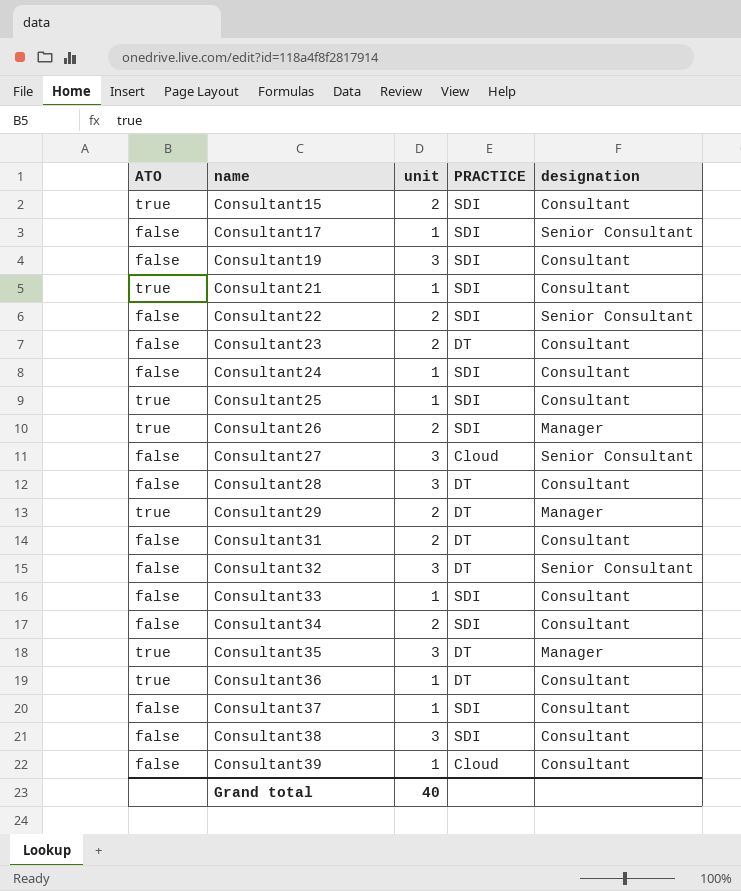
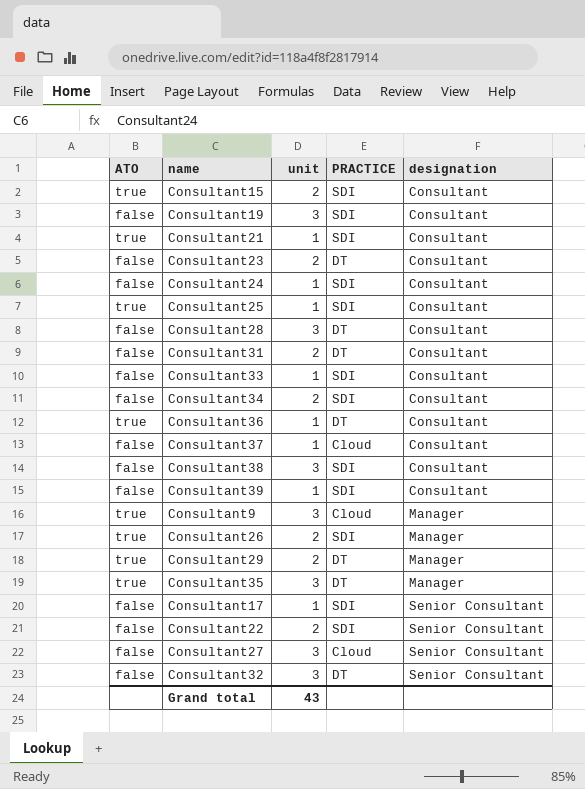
row order: name ascending -> designation ascending
Consultant37 | PRACTICE: SDI -> Cloud
Consultant39 | PRACTICE: Cloud -> SDI
row Consultant9: none -> true | 3 | Cloud | Manager
Grand total | unit: 40 -> 43

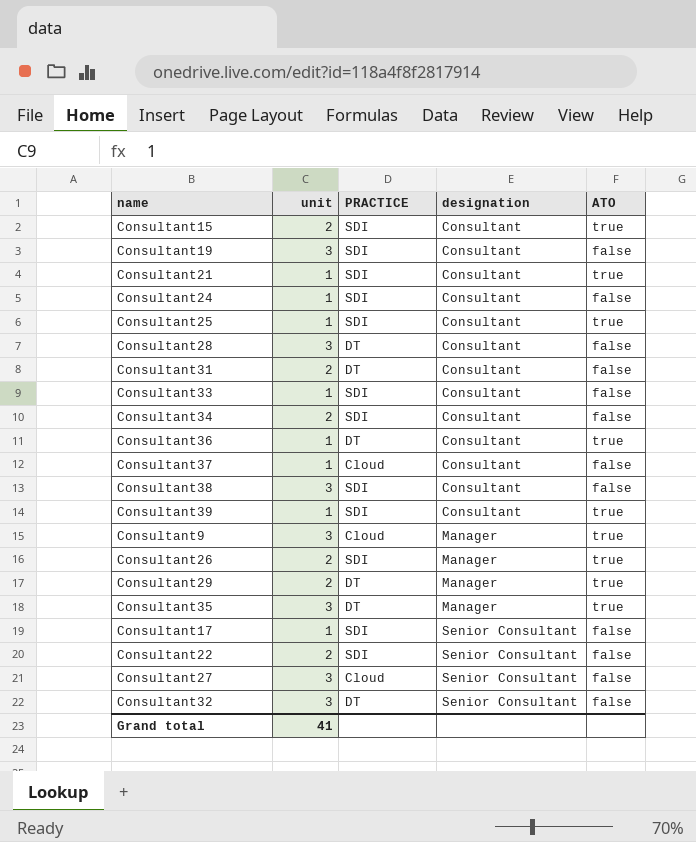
column ATO | position: 1 -> 5
row Consultant23: false | 2 | DT | Consultant -> none
Consultant39 | ATO: false -> true
Grand total | unit: 43 -> 41

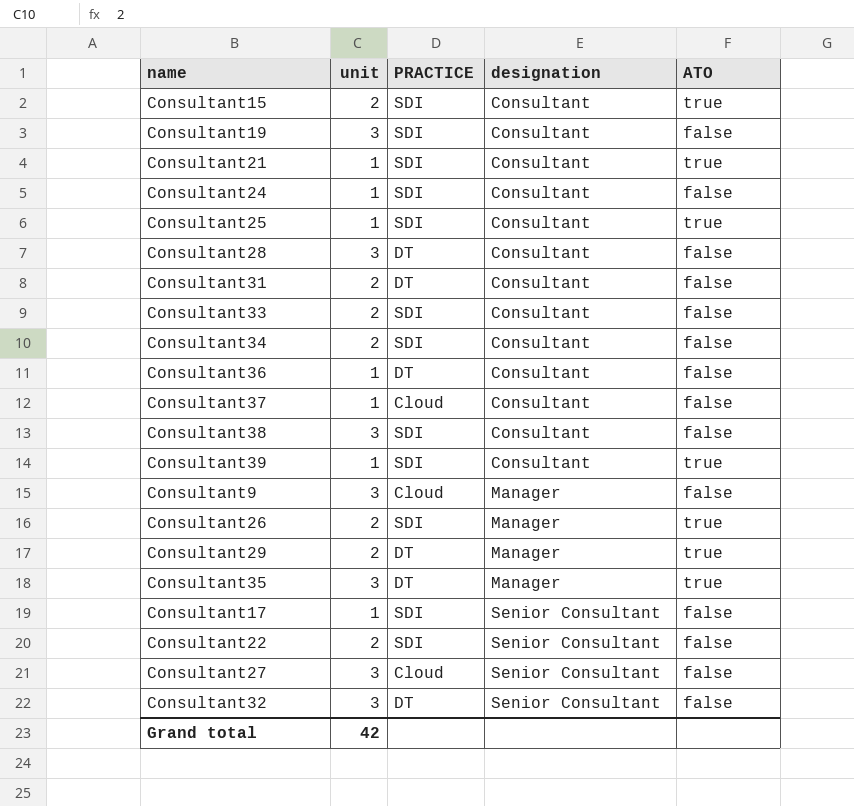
Consultant33 | unit: 1 -> 2
Consultant36 | ATO: true -> false
Consultant9 | ATO: true -> false
Grand total | unit: 41 -> 42

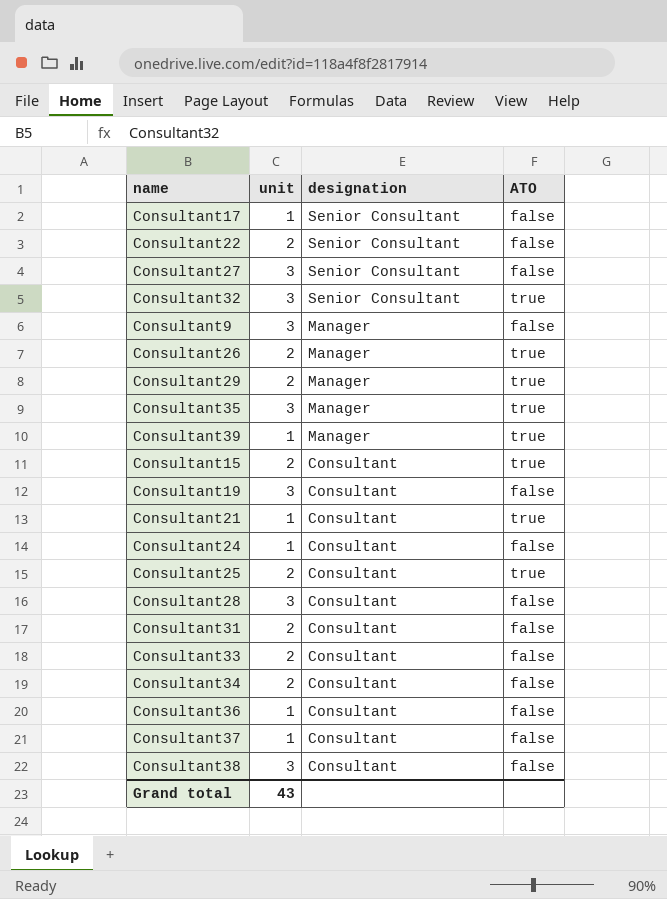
row order: designation ascending -> designation descending
column PRACTICE | position: 3 -> none
Consultant32 | ATO: false -> true
Consultant39 | designation: Consultant -> Manager
Consultant25 | unit: 1 -> 2
Grand total | unit: 42 -> 43

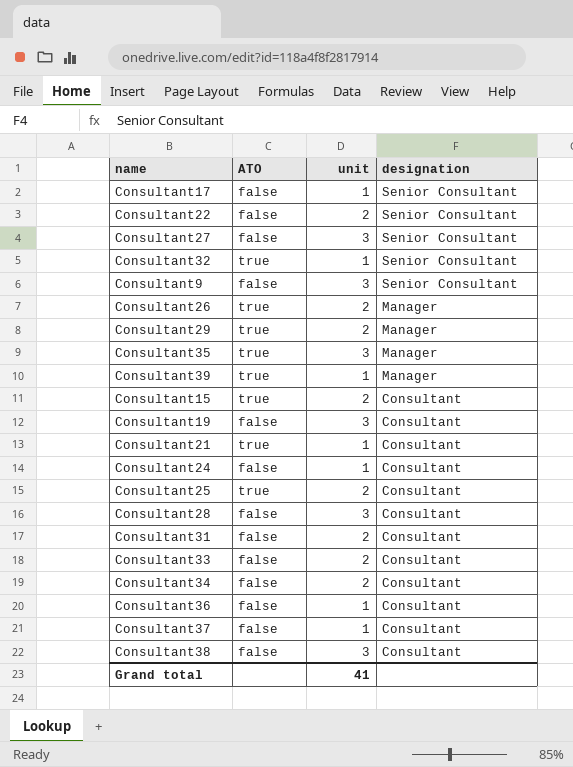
column ATO | position: 4 -> 2
Consultant32 | unit: 3 -> 1
Consultant9 | designation: Manager -> Senior Consultant
Grand total | unit: 43 -> 41

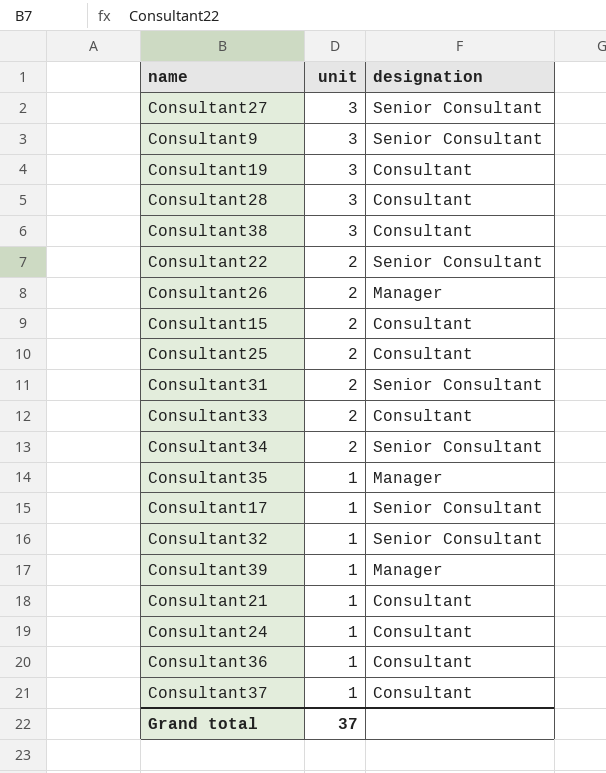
row order: designation descending -> unit descending
column ATO | position: 2 -> none
row Consultant29: true | 2 | Manager -> none
Consultant31 | designation: Consultant -> Senior Consultant
Consultant34 | designation: Consultant -> Senior Consultant
Consultant35 | unit: 3 -> 1
Grand total | unit: 41 -> 37

